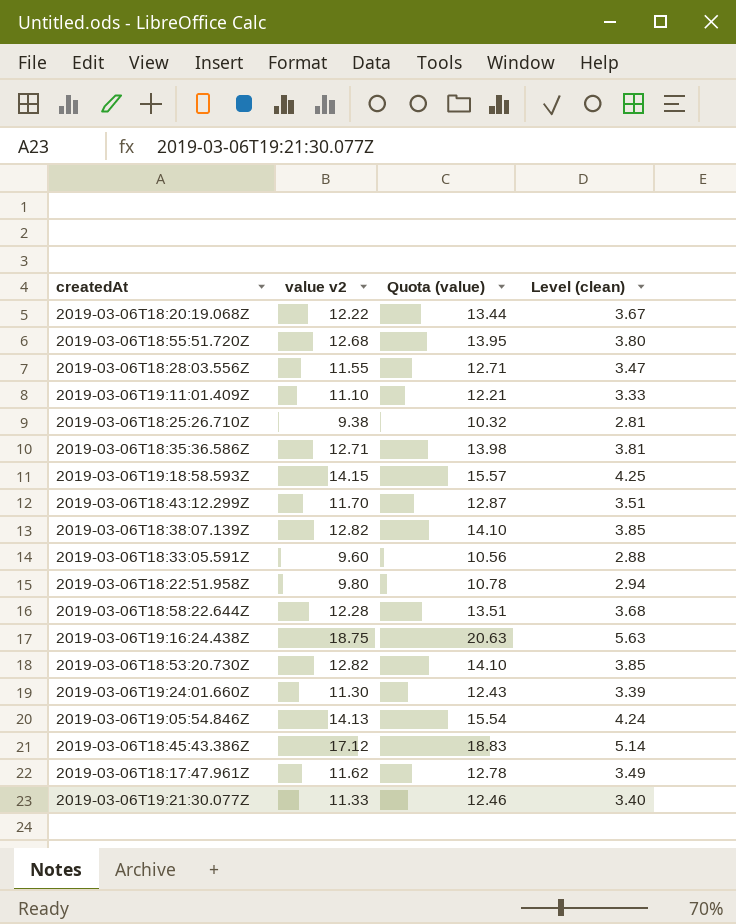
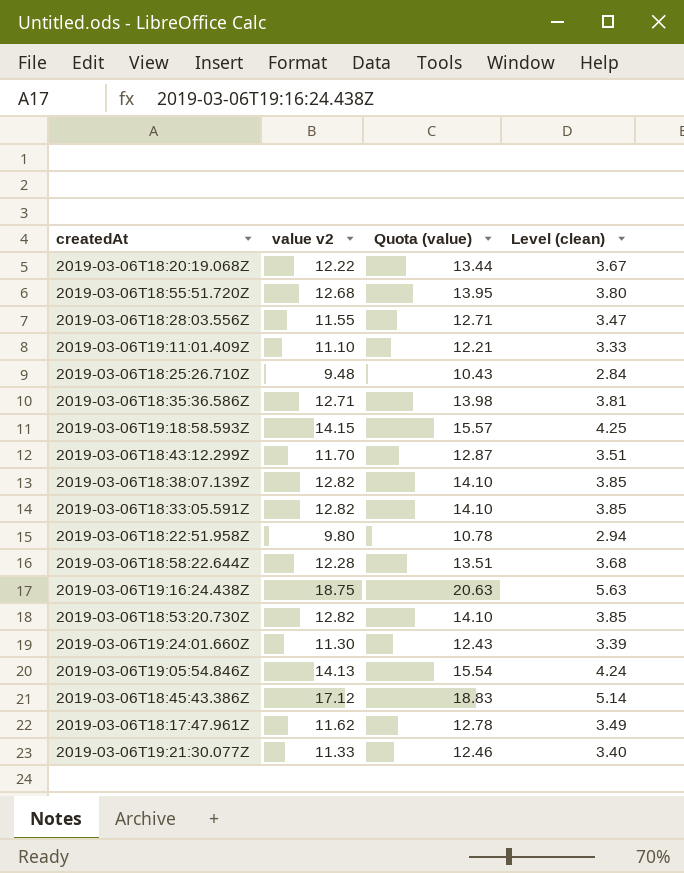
2019-03-06T18:25:26.710Z | value v2: 9.38 -> 9.48
2019-03-06T18:25:26.710Z | Quota (value): 10.32 -> 10.43
2019-03-06T18:25:26.710Z | Level (clean): 2.81 -> 2.84
2019-03-06T18:33:05.591Z | value v2: 9.60 -> 12.82
2019-03-06T18:33:05.591Z | Quota (value): 10.56 -> 14.10
2019-03-06T18:33:05.591Z | Level (clean): 2.88 -> 3.85

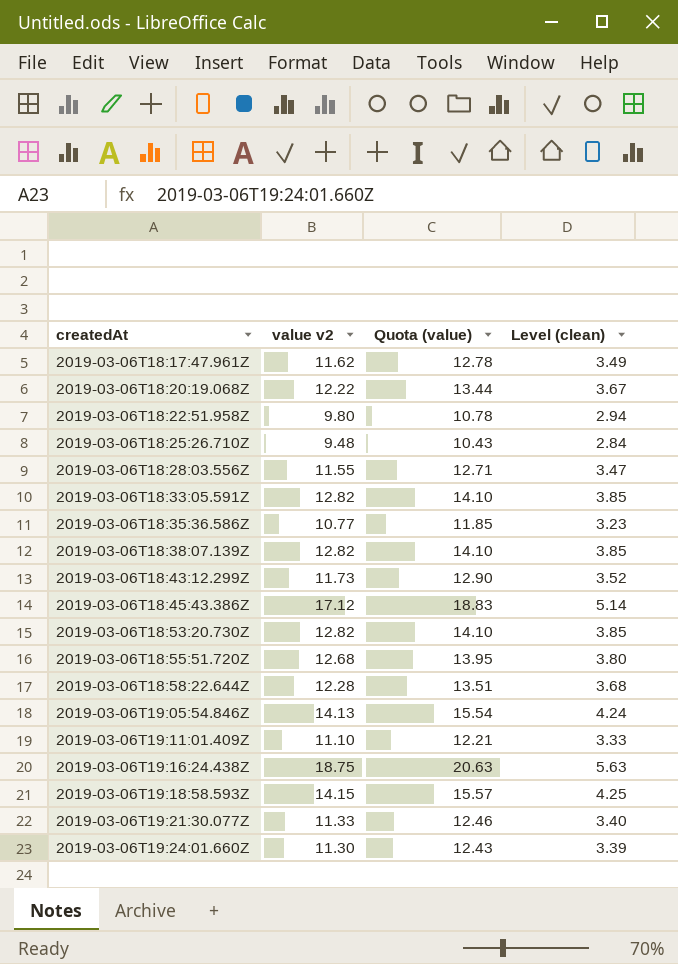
row order: none -> createdAt ascending
2019-03-06T18:35:36.586Z | value v2: 12.71 -> 10.77
2019-03-06T18:35:36.586Z | Quota (value): 13.98 -> 11.85
2019-03-06T18:35:36.586Z | Level (clean): 3.81 -> 3.23
2019-03-06T18:43:12.299Z | value v2: 11.70 -> 11.73
2019-03-06T18:43:12.299Z | Quota (value): 12.87 -> 12.90
2019-03-06T18:43:12.299Z | Level (clean): 3.51 -> 3.52

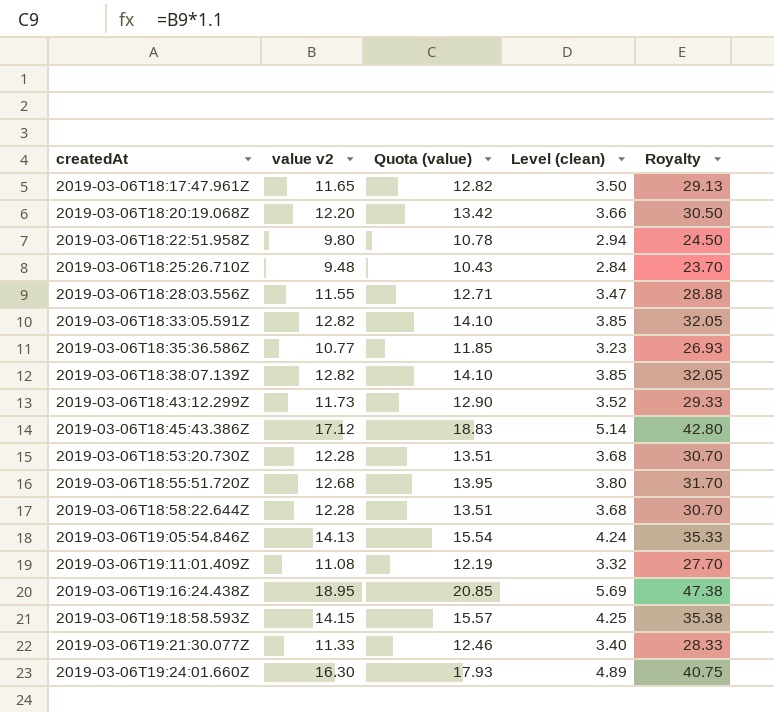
column Royalty | formula: none -> [value v2] * 2.5
2019-03-06T18:17:47.961Z | value v2: 11.62 -> 11.65
2019-03-06T18:17:47.961Z | Quota (value): 12.78 -> 12.82
2019-03-06T18:17:47.961Z | Level (clean): 3.49 -> 3.50
2019-03-06T18:20:19.068Z | value v2: 12.22 -> 12.20
2019-03-06T18:20:19.068Z | Quota (value): 13.44 -> 13.42
2019-03-06T18:20:19.068Z | Level (clean): 3.67 -> 3.66
2019-03-06T18:53:20.730Z | value v2: 12.82 -> 12.28
2019-03-06T18:53:20.730Z | Quota (value): 14.10 -> 13.51
2019-03-06T18:53:20.730Z | Level (clean): 3.85 -> 3.68
2019-03-06T19:11:01.409Z | value v2: 11.10 -> 11.08
2019-03-06T19:11:01.409Z | Quota (value): 12.21 -> 12.19
2019-03-06T19:11:01.409Z | Level (clean): 3.33 -> 3.32
2019-03-06T19:16:24.438Z | value v2: 18.75 -> 18.95
2019-03-06T19:16:24.438Z | Quota (value): 20.63 -> 20.85
2019-03-06T19:16:24.438Z | Level (clean): 5.63 -> 5.69
2019-03-06T19:24:01.660Z | value v2: 11.30 -> 16.30
2019-03-06T19:24:01.660Z | Quota (value): 12.43 -> 17.93
2019-03-06T19:24:01.660Z | Level (clean): 3.39 -> 4.89

